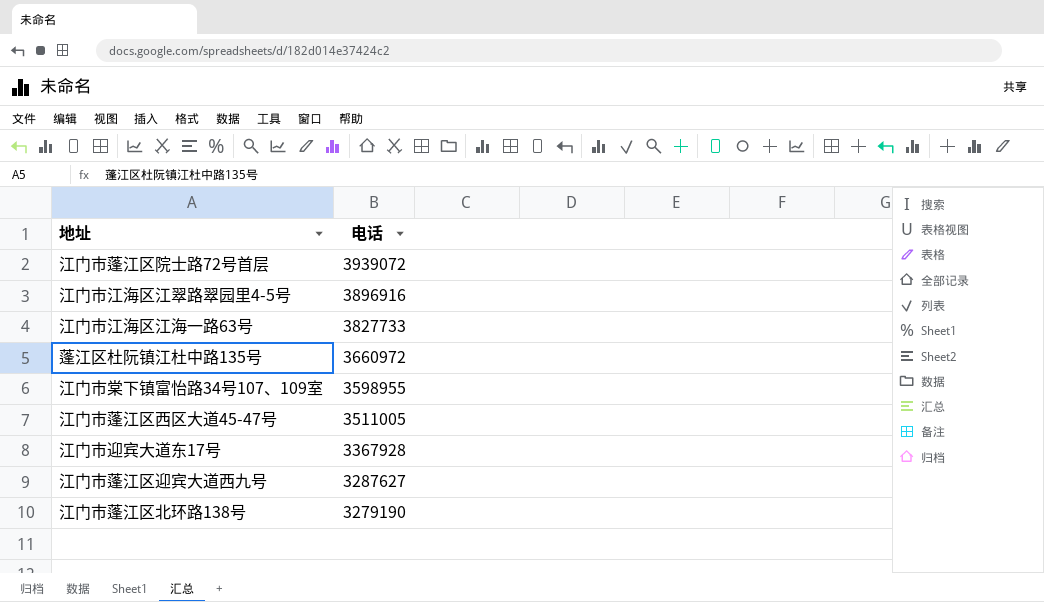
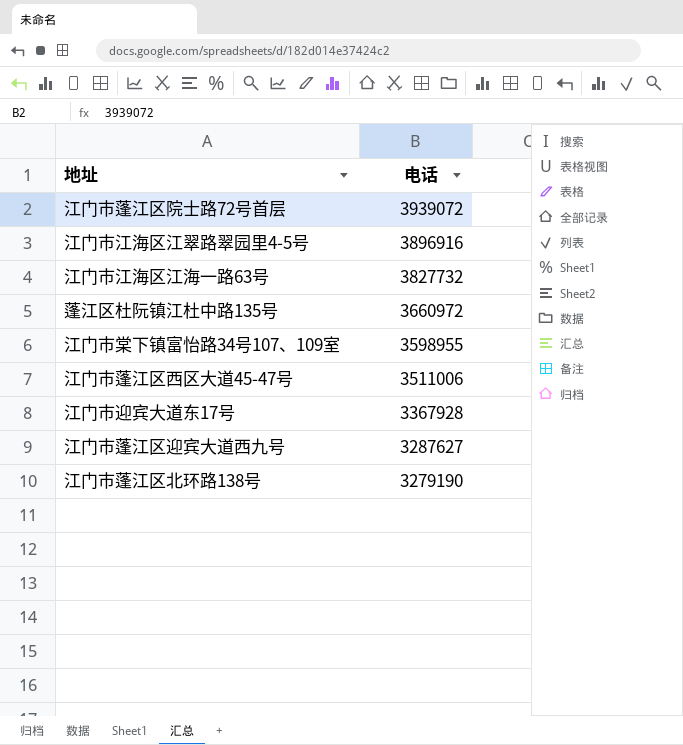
江门市江海区江海一路63号 | 电话: 3827733 -> 3827732
江门市蓬江区西区大道45-47号 | 电话: 3511005 -> 3511006

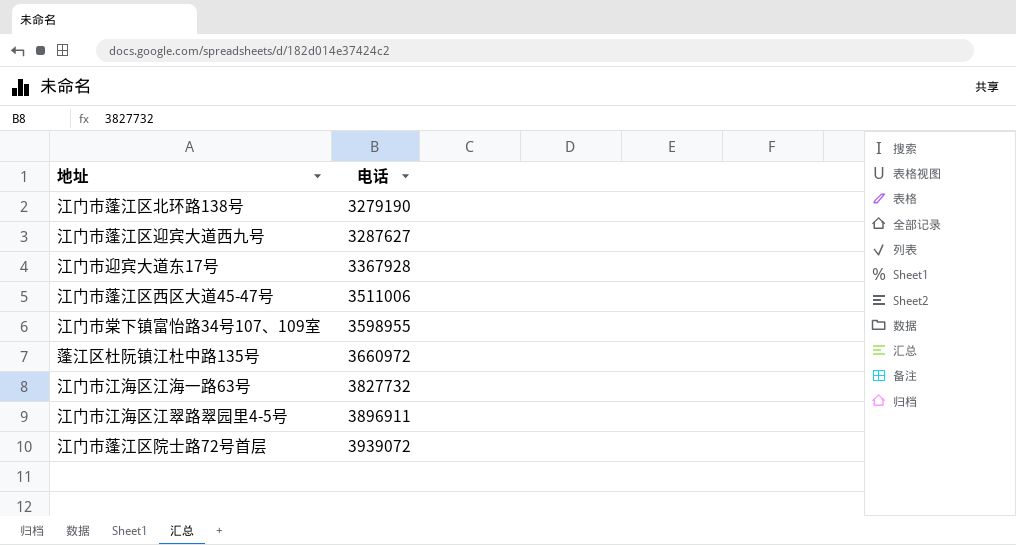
row order: 电话 descending -> 电话 ascending
江门市江海区江翠路翠园里4-5号 | 电话: 3896916 -> 3896911

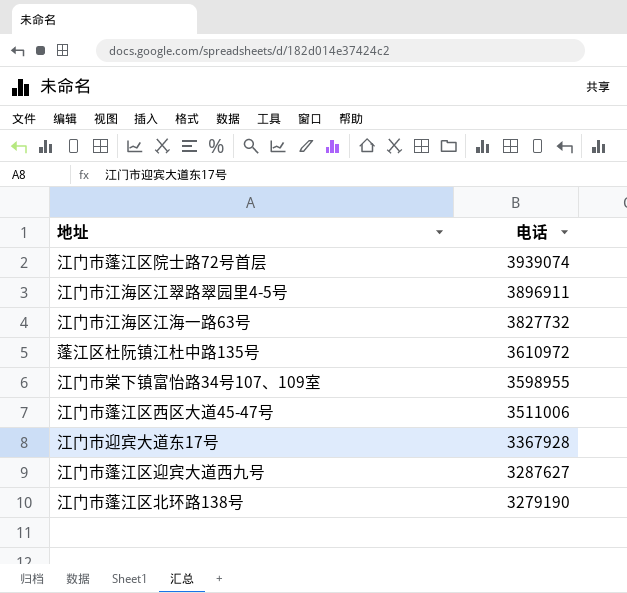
row order: 电话 ascending -> 电话 descending
江门市蓬江区院士路72号首层 | 电话: 3939072 -> 3939074
蓬江区杜阮镇江杜中路135号 | 电话: 3660972 -> 3610972

